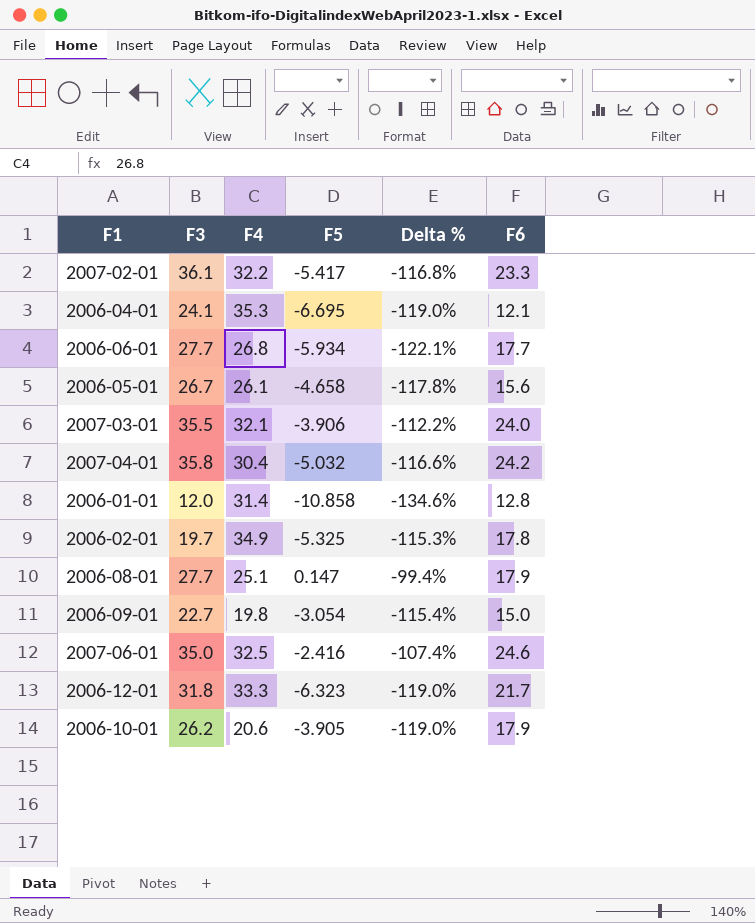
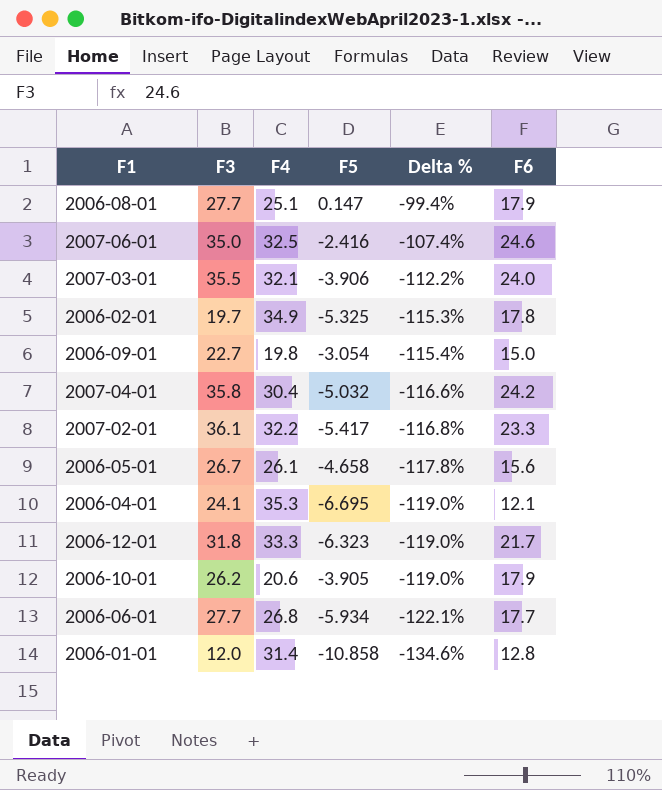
row order: none -> Delta % descending

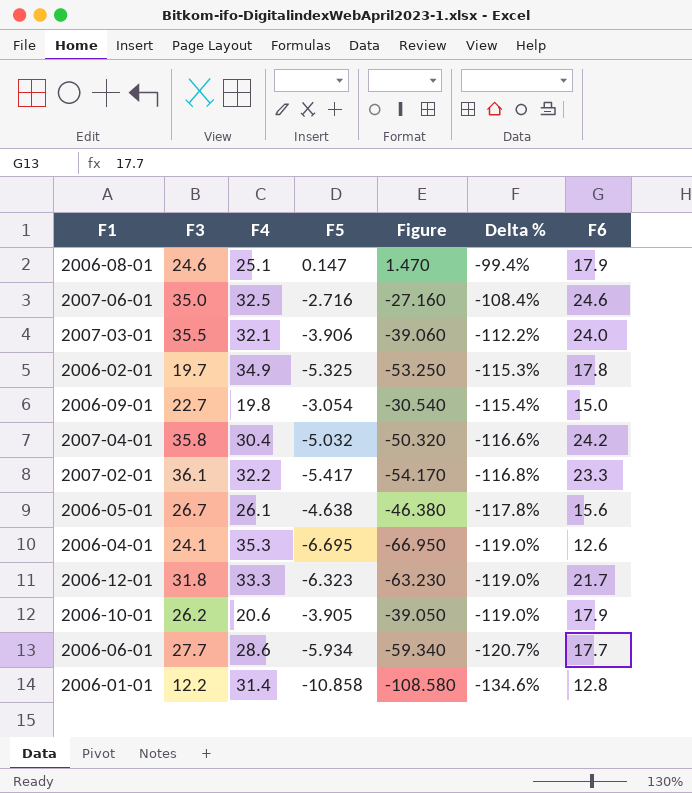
column Figure | formula: none -> [F5] * 10
2006-08-01 | F3: 27.7 -> 24.6
2007-06-01 | F5: -2.416 -> -2.716
2007-06-01 | Delta %: -107.4% -> -108.4%
2006-05-01 | F5: -4.658 -> -4.638
2006-04-01 | F6: 12.1 -> 12.6
2006-06-01 | F4: 26.8 -> 28.6
2006-06-01 | Delta %: -122.1% -> -120.7%
2006-01-01 | F3: 12.0 -> 12.2

